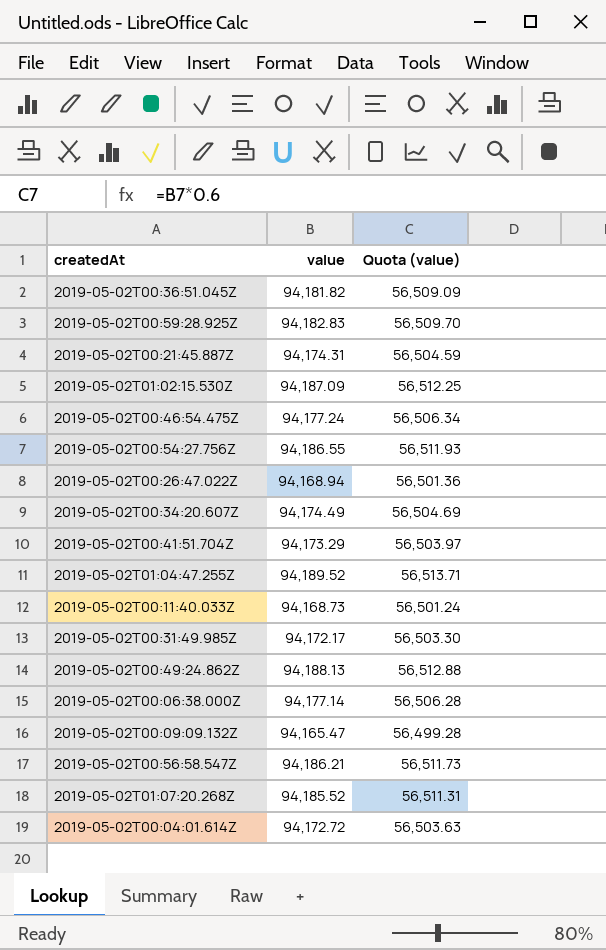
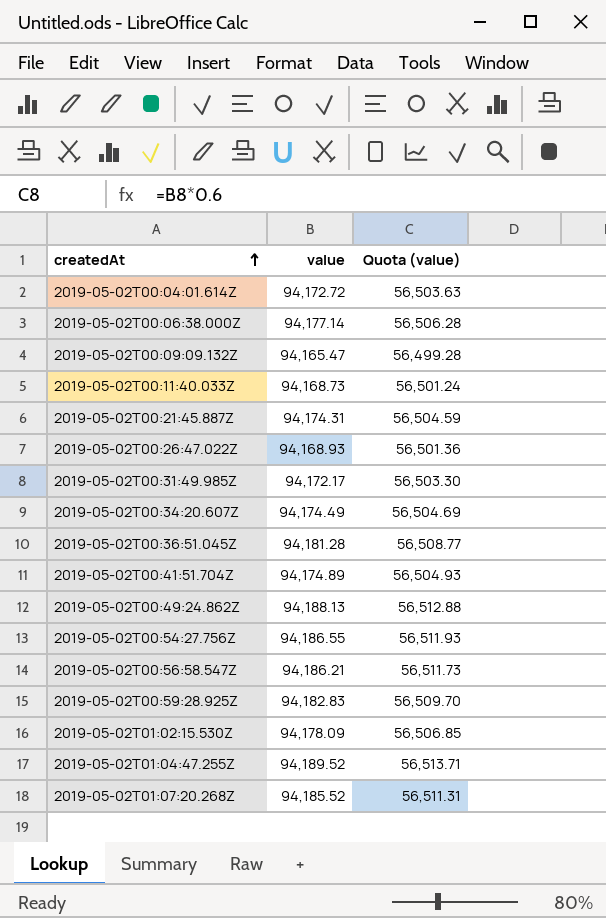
row order: none -> createdAt ascending
row 2019-05-02T00:46:54.475Z: 94,177.24 | 56,506.34 -> none
2019-05-02T00:26:47.022Z | value: 94,168.94 -> 94,168.93
2019-05-02T00:36:51.045Z | value: 94,181.82 -> 94,181.28
2019-05-02T00:36:51.045Z | Quota (value): 56,509.09 -> 56,508.77
2019-05-02T00:41:51.704Z | value: 94,173.29 -> 94,174.89
2019-05-02T00:41:51.704Z | Quota (value): 56,503.97 -> 56,504.93
2019-05-02T01:02:15.530Z | value: 94,187.09 -> 94,178.09
2019-05-02T01:02:15.530Z | Quota (value): 56,512.25 -> 56,506.85

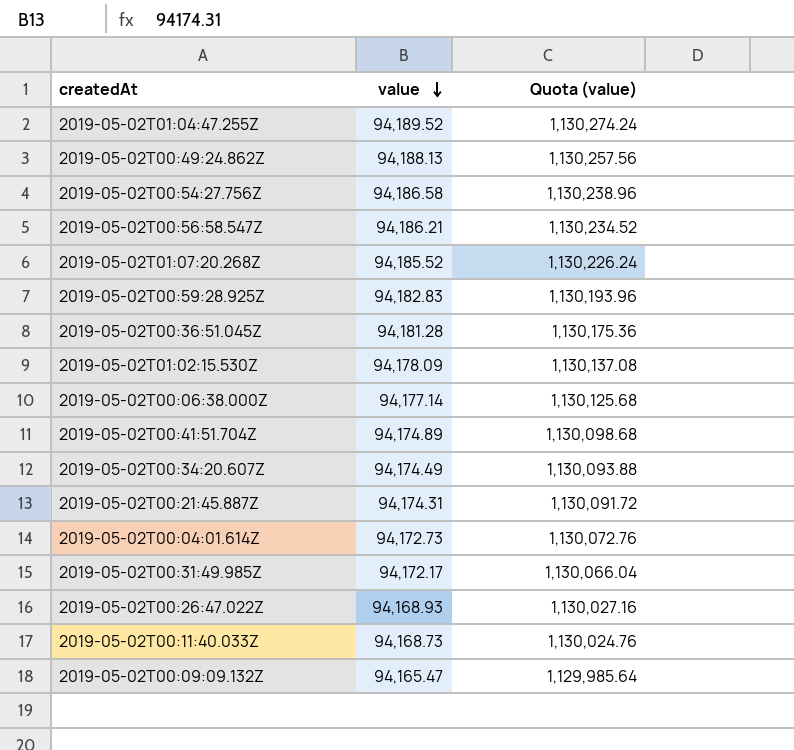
row order: createdAt ascending -> value descending
column Quota (value) | formula: [value] * 0.6 -> [value] * 12
2019-05-02T00:54:27.756Z | value: 94,186.55 -> 94,186.58
2019-05-02T00:04:01.614Z | value: 94,172.72 -> 94,172.73

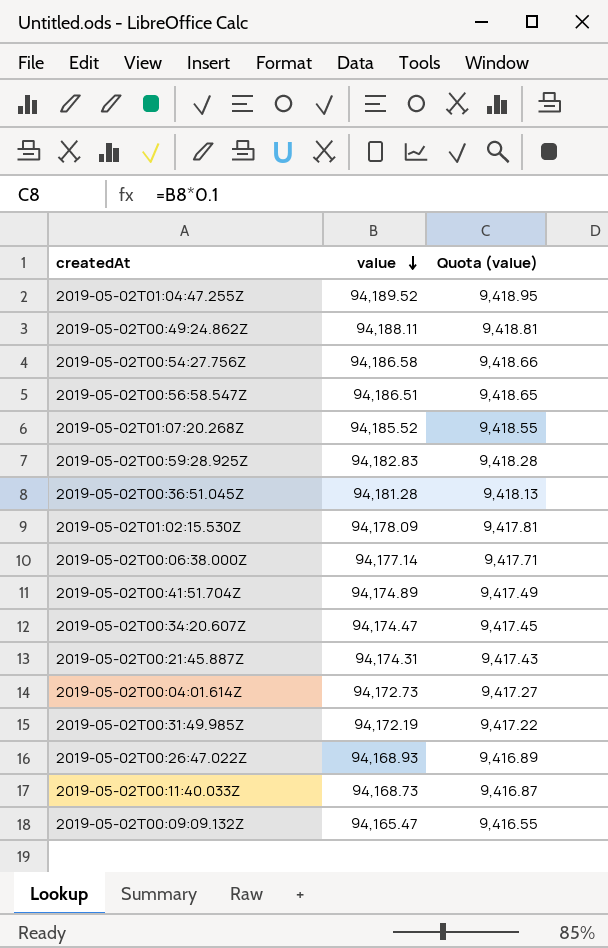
column Quota (value) | formula: [value] * 12 -> [value] * 0.1
2019-05-02T00:49:24.862Z | value: 94,188.13 -> 94,188.11
2019-05-02T00:56:58.547Z | value: 94,186.21 -> 94,186.51
2019-05-02T00:34:20.607Z | value: 94,174.49 -> 94,174.47
2019-05-02T00:31:49.985Z | value: 94,172.17 -> 94,172.19

